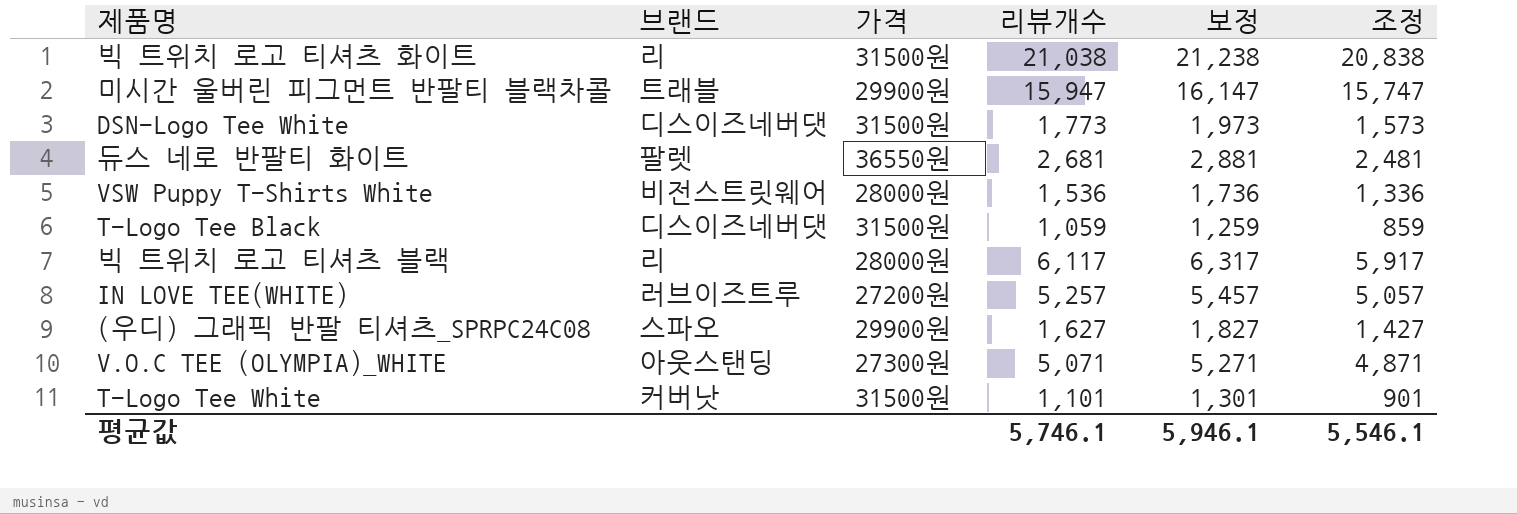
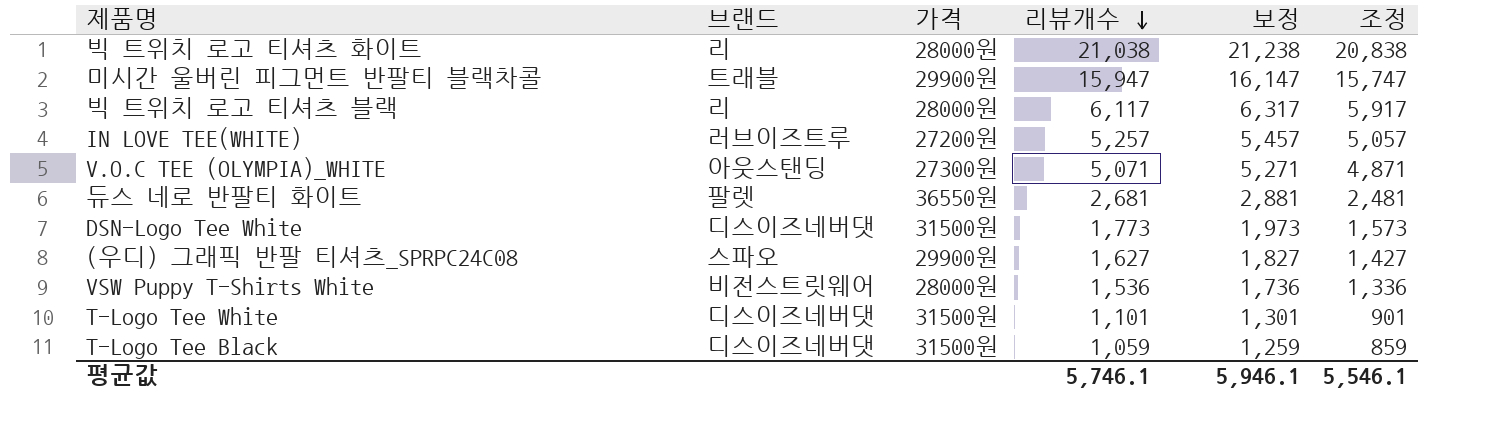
row order: none -> 리뷰개수 descending
빅 트위치 로고 티셔츠 화이트 | 가격: 31500원 -> 28000원
T-Logo Tee White | 브랜드: 커버낫 -> 디스이즈네버댓

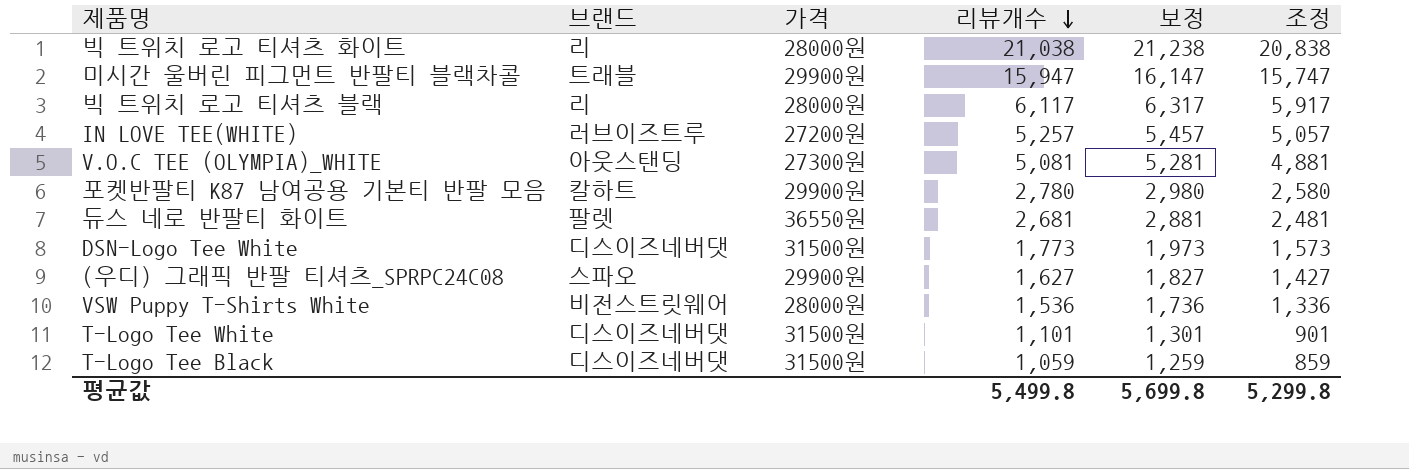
V.O.C TEE (OLYMPIA)_WHITE | 리뷰개수: 5,071 -> 5,081
V.O.C TEE (OLYMPIA)_WHITE | 보정: 5,271 -> 5,281
V.O.C TEE (OLYMPIA)_WHITE | 조정: 4,871 -> 4,881
row 포켓반팔티 K87 남여공용 기본티 반팔 모음: none -> 칼하트 | 29900원 | 2,780 | 2,980 | 2,580
평균값 | 리뷰개수: 5,746.1 -> 5,499.8
평균값 | 보정: 5,946.1 -> 5,699.8
평균값 | 조정: 5,546.1 -> 5,299.8

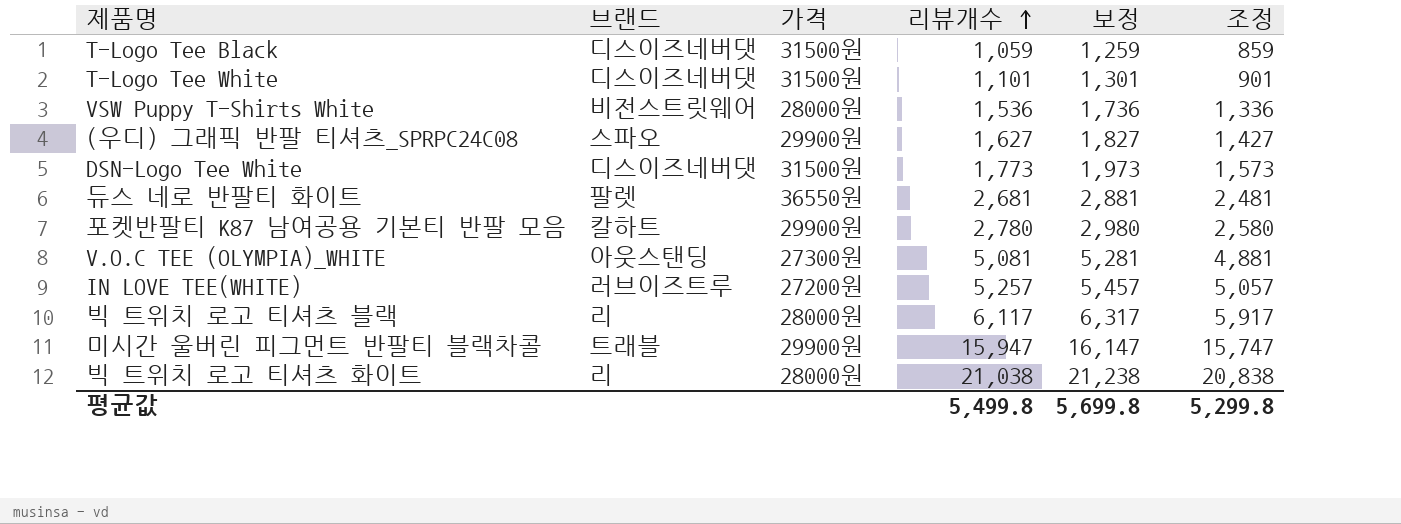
row order: 리뷰개수 descending -> 리뷰개수 ascending

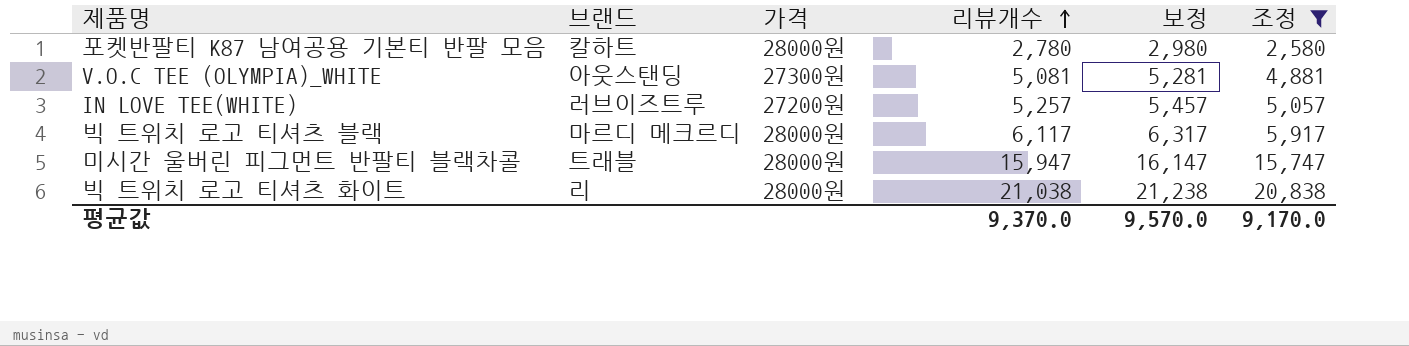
filter: none -> 조정 >= 2,580
포켓반팔티 K87 남여공용 기본티 반팔 모음 | 가격: 29900원 -> 28000원
빅 트위치 로고 티셔츠 블랙 | 브랜드: 리 -> 마르디 메크르디
미시간 울버린 피그먼트 반팔티 블랙차콜 | 가격: 29900원 -> 28000원
평균값 | 리뷰개수: 5,499.8 -> 9,370.0
평균값 | 보정: 5,699.8 -> 9,570.0
평균값 | 조정: 5,299.8 -> 9,170.0

